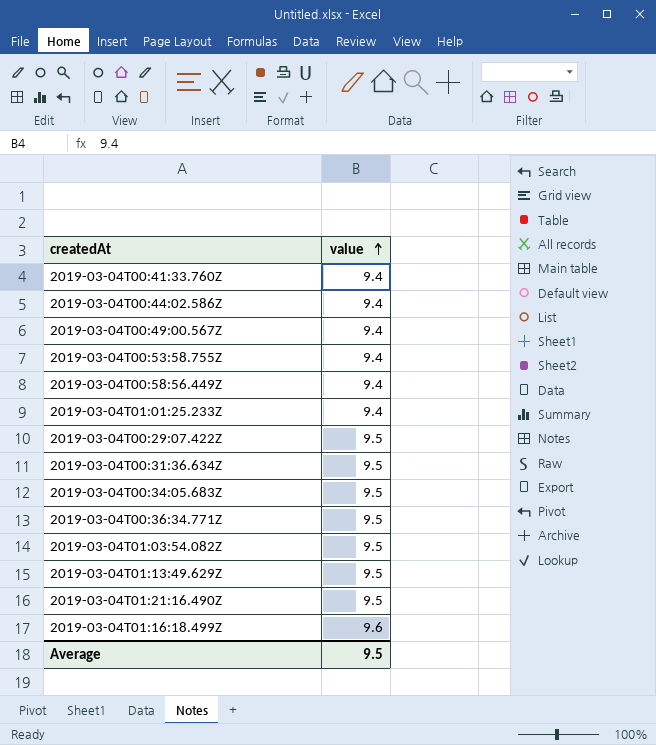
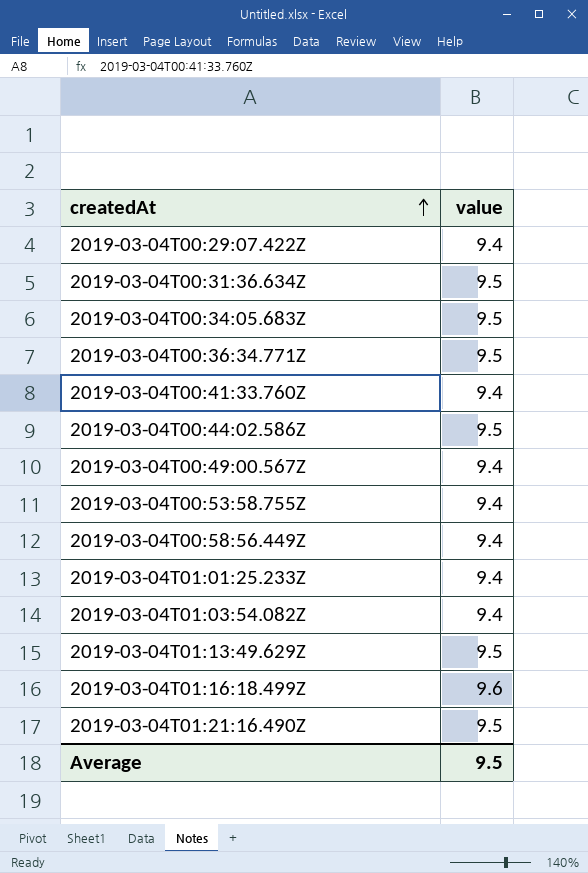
row order: value ascending -> createdAt ascending
2019-03-04T00:29:07.422Z | value: 9.5 -> 9.4
2019-03-04T00:44:02.586Z | value: 9.4 -> 9.5
2019-03-04T01:03:54.082Z | value: 9.5 -> 9.4

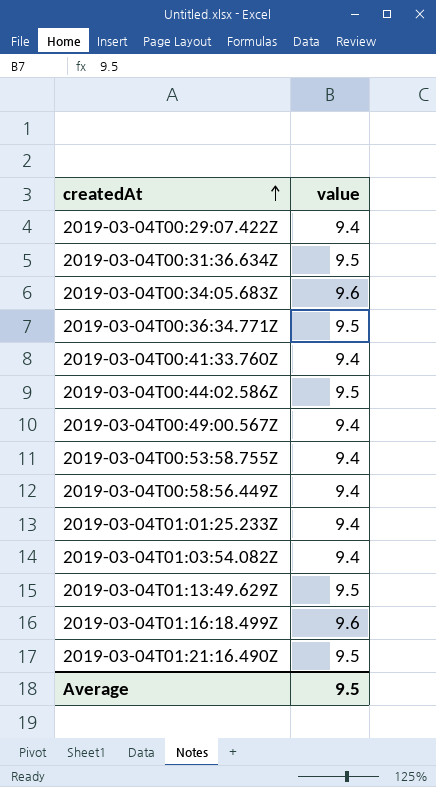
2019-03-04T00:34:05.683Z | value: 9.5 -> 9.6

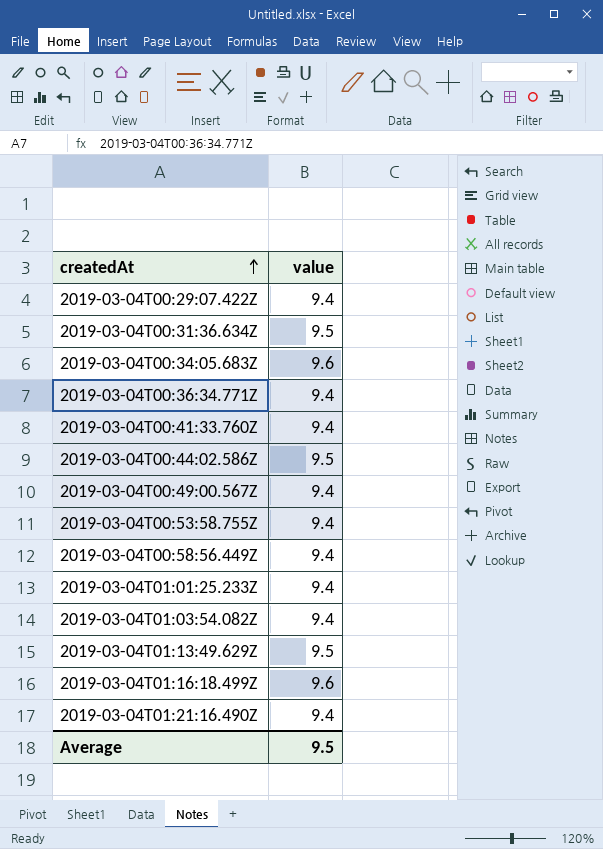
2019-03-04T00:36:34.771Z | value: 9.5 -> 9.4
2019-03-04T01:21:16.490Z | value: 9.5 -> 9.4

